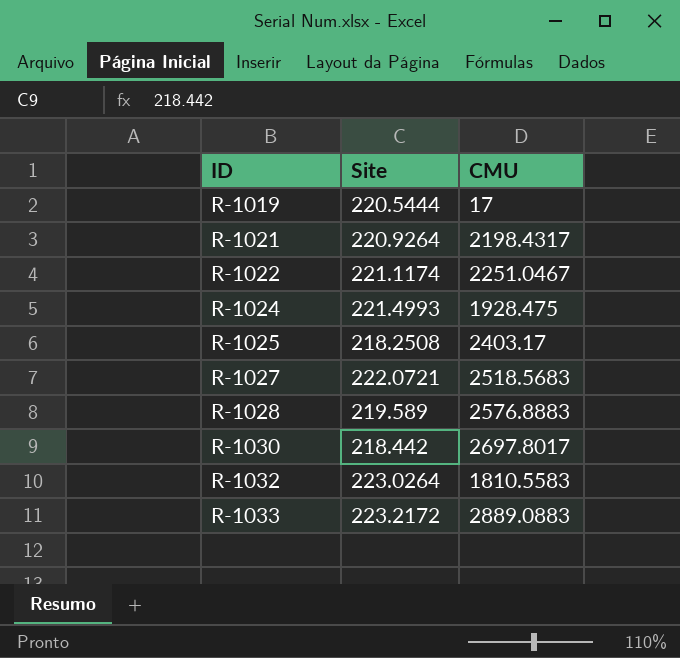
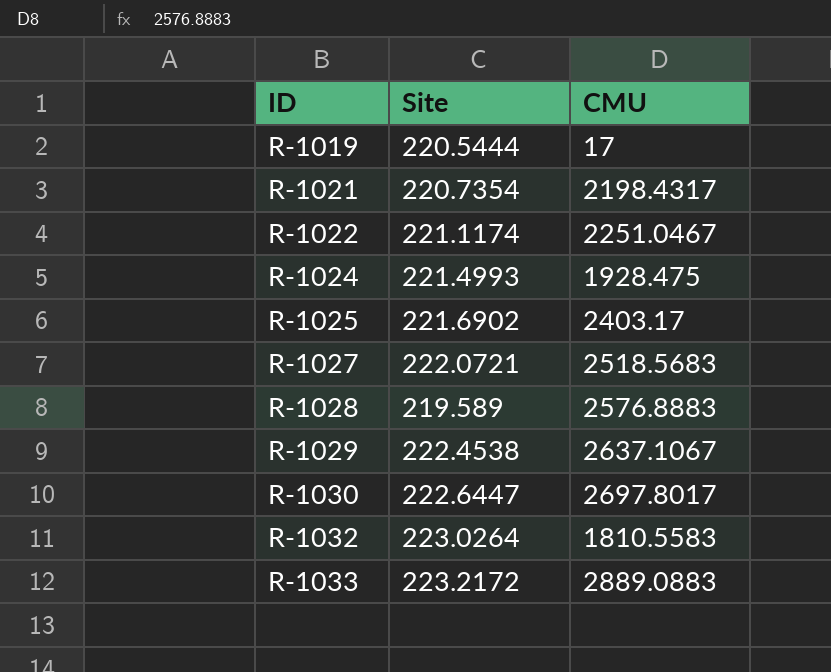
R-1021 | Site: 220.9264 -> 220.7354
R-1025 | Site: 218.2508 -> 221.6902
row R-1029: none -> 222.4538 | 2637.1067
R-1030 | Site: 218.442 -> 222.6447

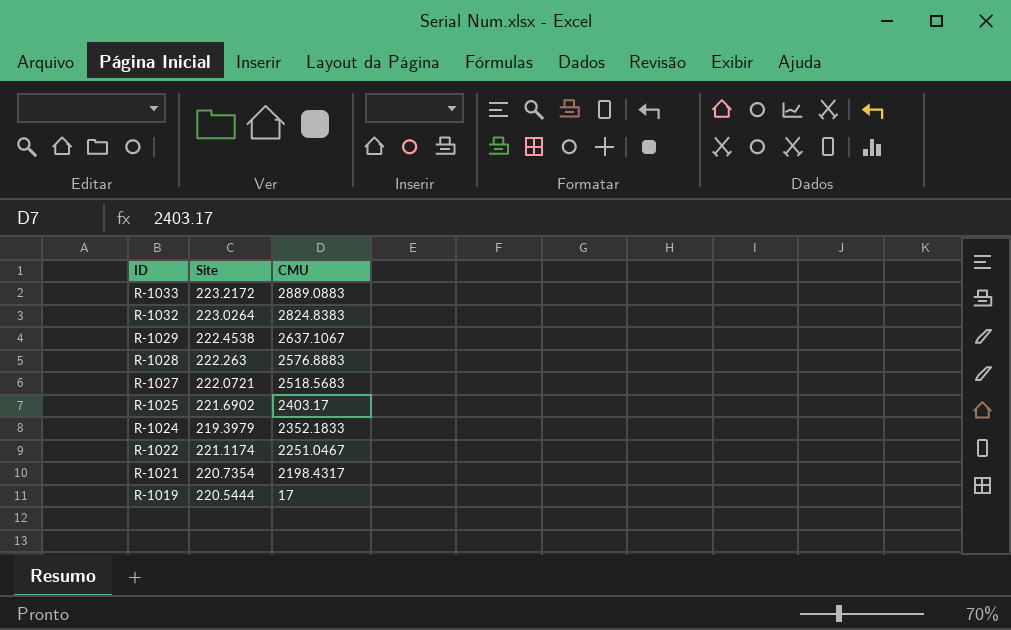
row order: ID ascending -> ID descending
row R-1030: 222.6447 | 2697.8017 -> none
R-1032 | CMU: 1810.5583 -> 2824.8383
R-1028 | Site: 219.589 -> 222.263
R-1024 | Site: 221.4993 -> 219.3979
R-1024 | CMU: 1928.475 -> 2352.1833

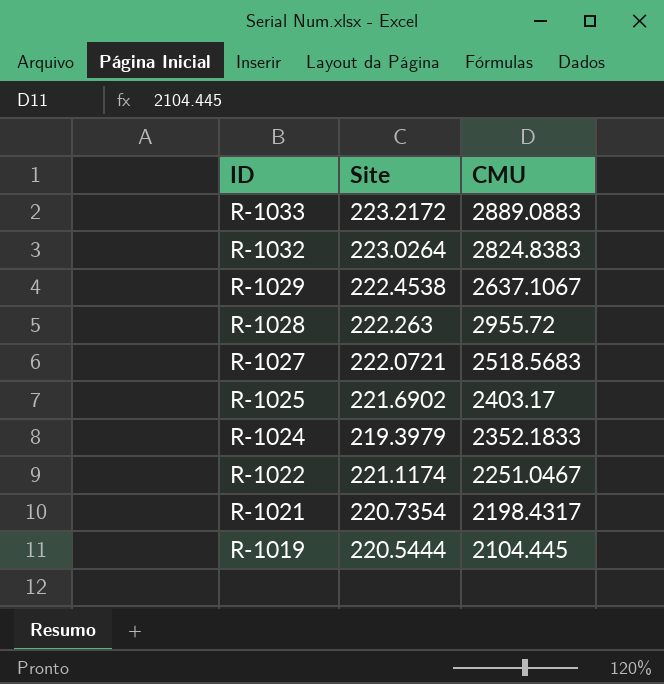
R-1028 | CMU: 2576.8883 -> 2955.72
R-1019 | CMU: 17 -> 2104.445

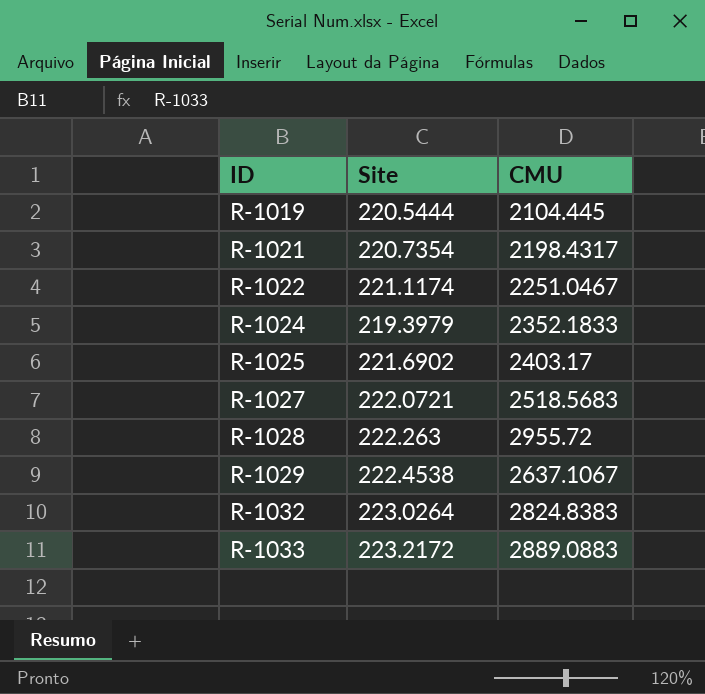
row order: ID descending -> ID ascending

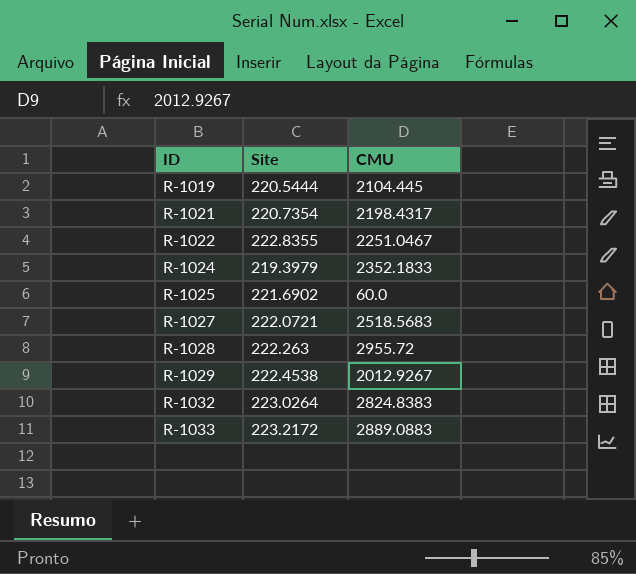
R-1022 | Site: 221.1174 -> 222.8355
R-1025 | CMU: 2403.17 -> 60.0
R-1029 | CMU: 2637.1067 -> 2012.9267

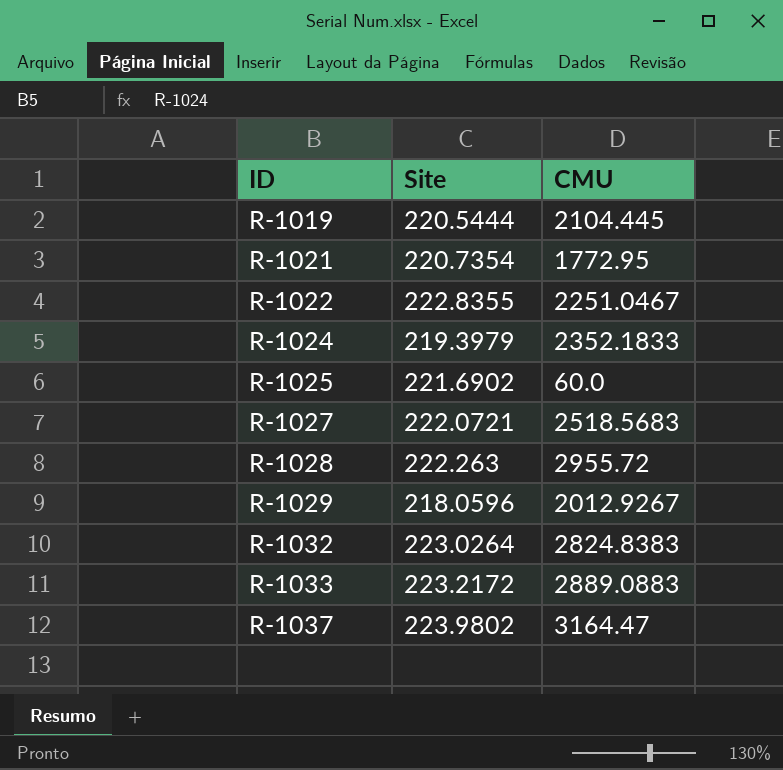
R-1021 | CMU: 2198.4317 -> 1772.95
R-1029 | Site: 222.4538 -> 218.0596
row R-1037: none -> 223.9802 | 3164.47

